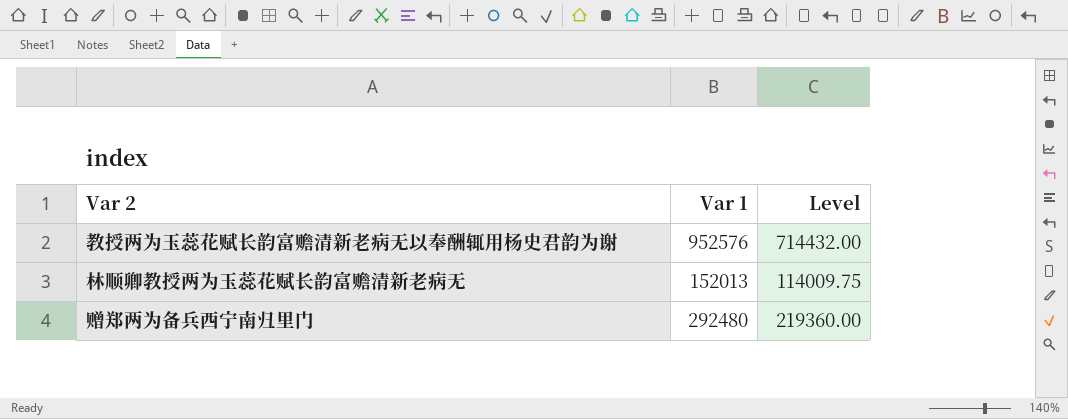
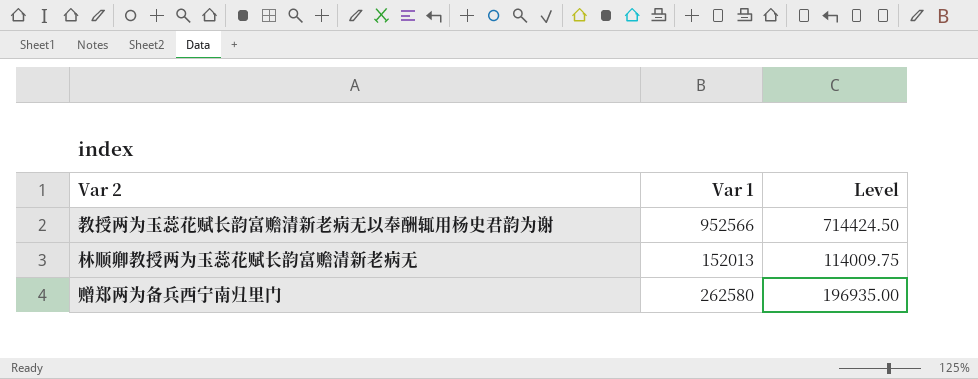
教授两为玉蕊花赋长韵富赡清新老病无以奉酬辄用杨史君韵为谢 | Var 1: 952576 -> 952566
教授两为玉蕊花赋长韵富赡清新老病无以奉酬辄用杨史君韵为谢 | Level: 714432.00 -> 714424.50
赠郑两为备兵西宁南归里门 | Var 1: 292480 -> 262580
赠郑两为备兵西宁南归里门 | Level: 219360.00 -> 196935.00

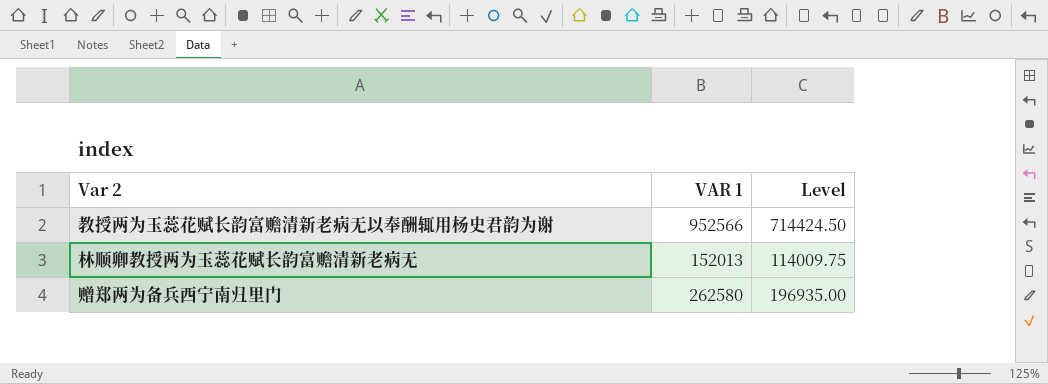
column name: Var 1 -> VAR 1

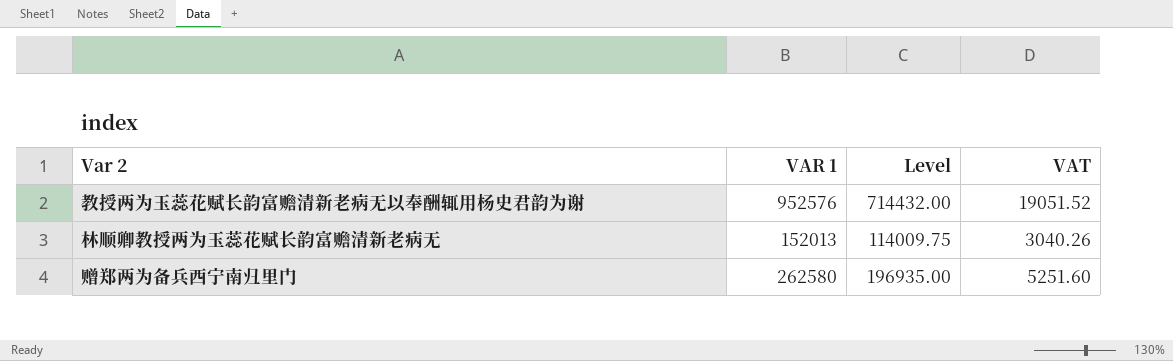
column VAT | formula: none -> [VAR 1] * 0.02
教授两为玉蕊花赋长韵富赡清新老病无以奉酬辄用杨史君韵为谢 | VAR 1: 952566 -> 952576
教授两为玉蕊花赋长韵富赡清新老病无以奉酬辄用杨史君韵为谢 | Level: 714424.50 -> 714432.00

